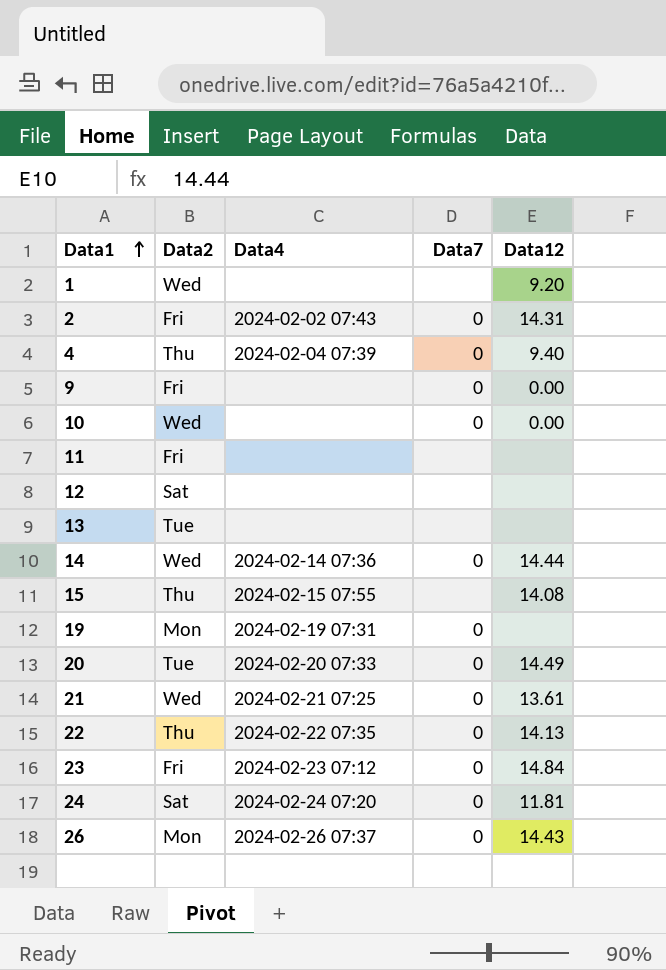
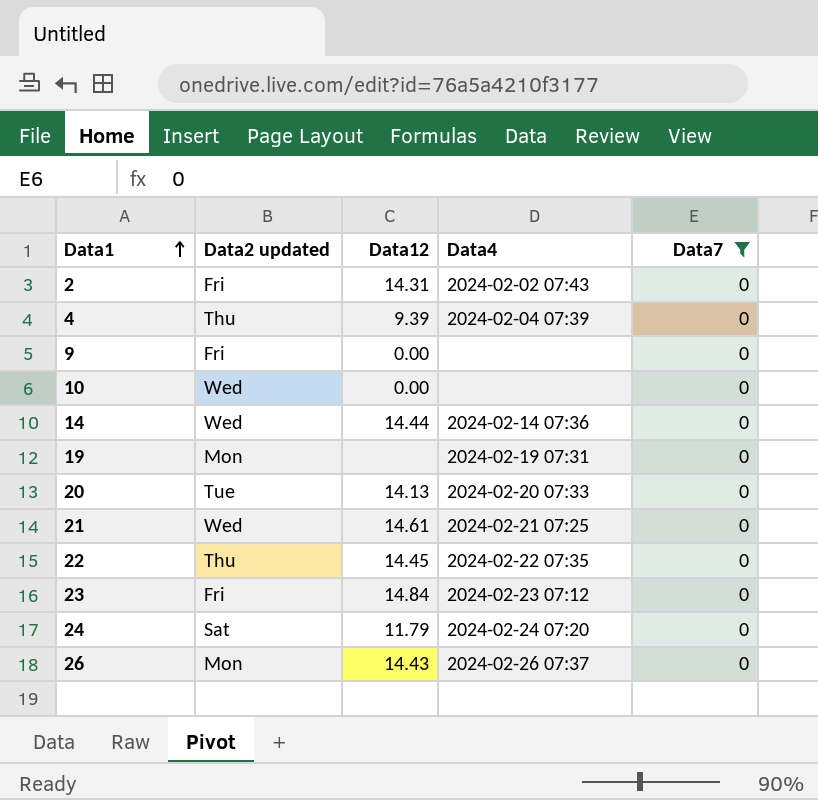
filter: none -> Data7 = 0
column name: Data2 -> Data2 updated
column Data12 | position: 5 -> 3
4 | Data12: 9.40 -> 9.39
20 | Data12: 14.49 -> 14.13
21 | Data12: 13.61 -> 14.61
22 | Data12: 14.13 -> 14.45
24 | Data12: 11.81 -> 11.79

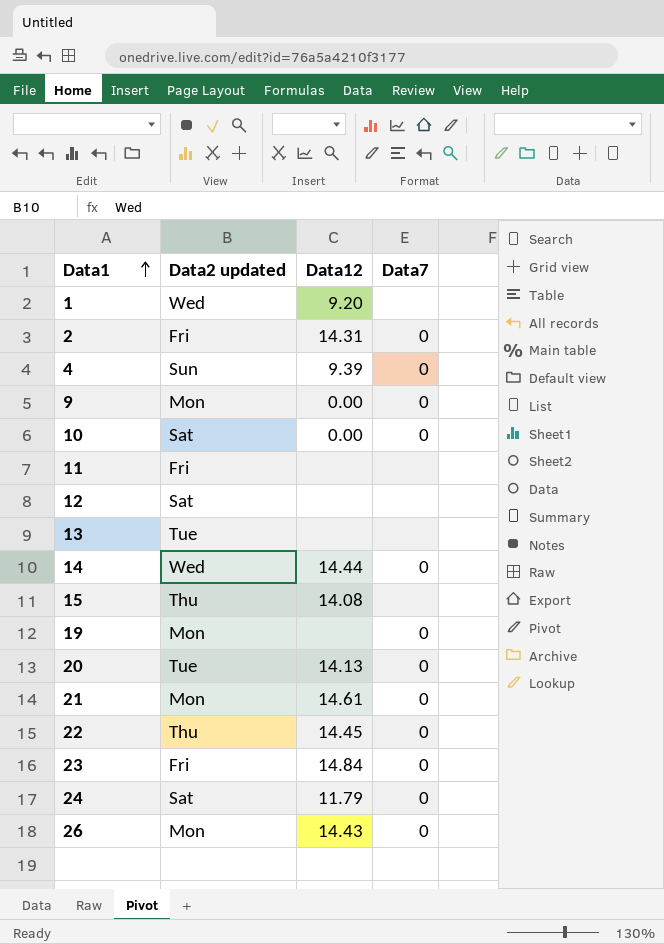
filter: Data7 = 0 -> none
column Data4 | position: 4 -> none
4 | Data2 updated: Thu -> Sun
9 | Data2 updated: Fri -> Mon
10 | Data2 updated: Wed -> Sat
21 | Data2 updated: Wed -> Mon

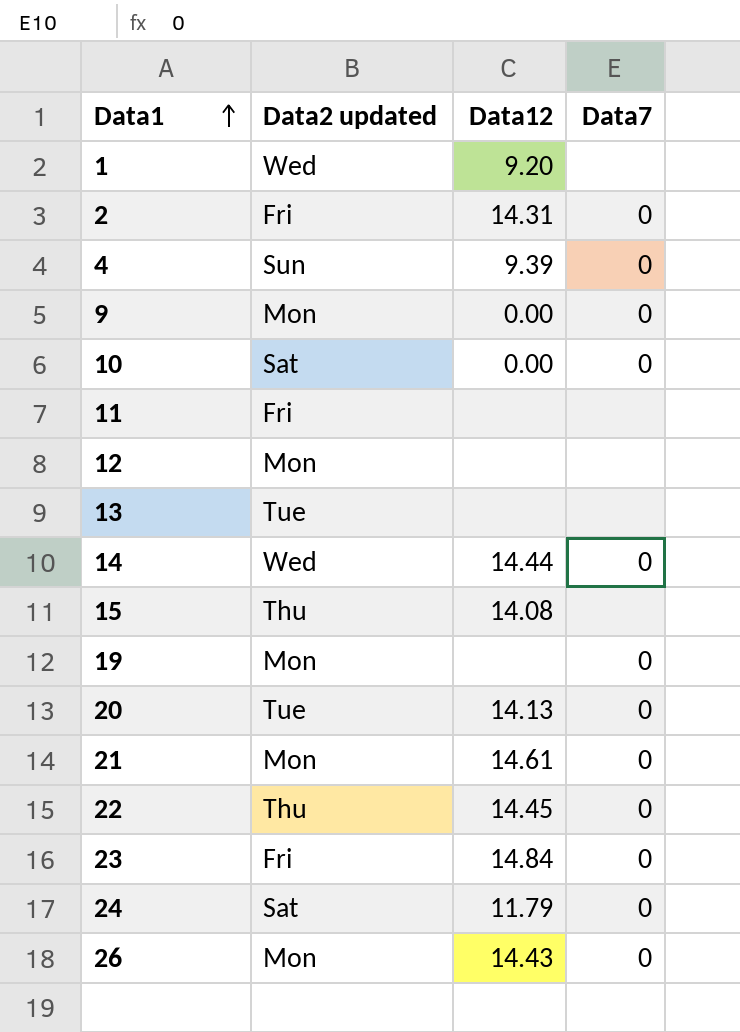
12 | Data2 updated: Sat -> Mon

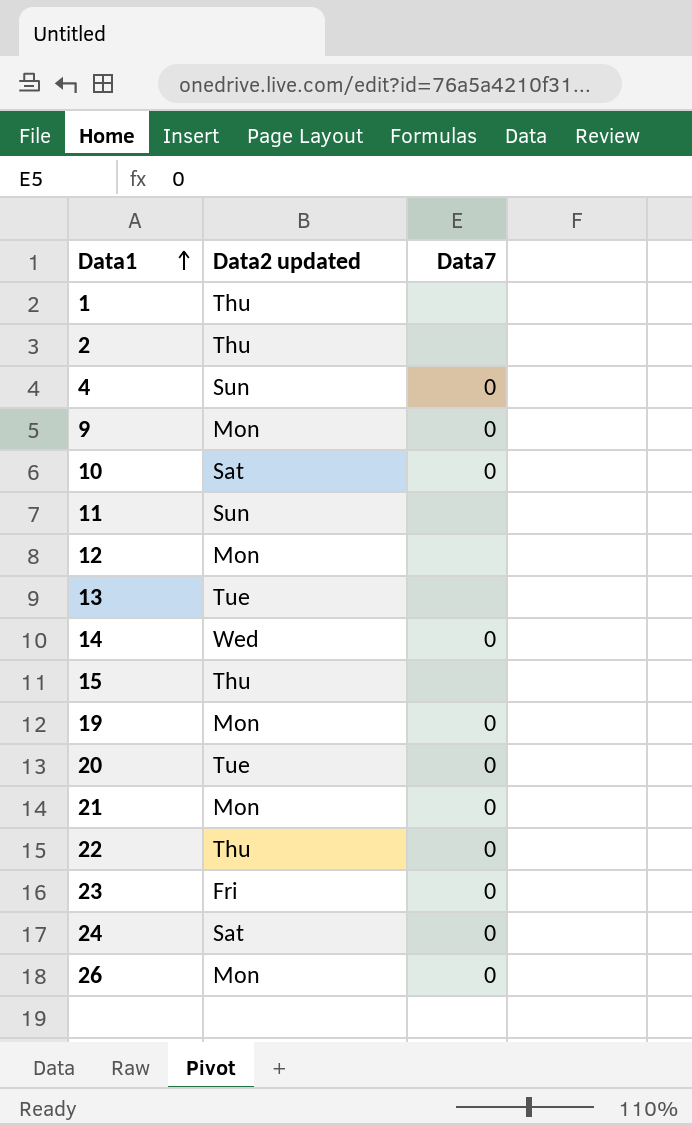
column Data12 | position: 3 -> none
1 | Data2 updated: Wed -> Thu
2 | Data2 updated: Fri -> Thu
2 | Data7: 0 -> none
11 | Data2 updated: Fri -> Sun

